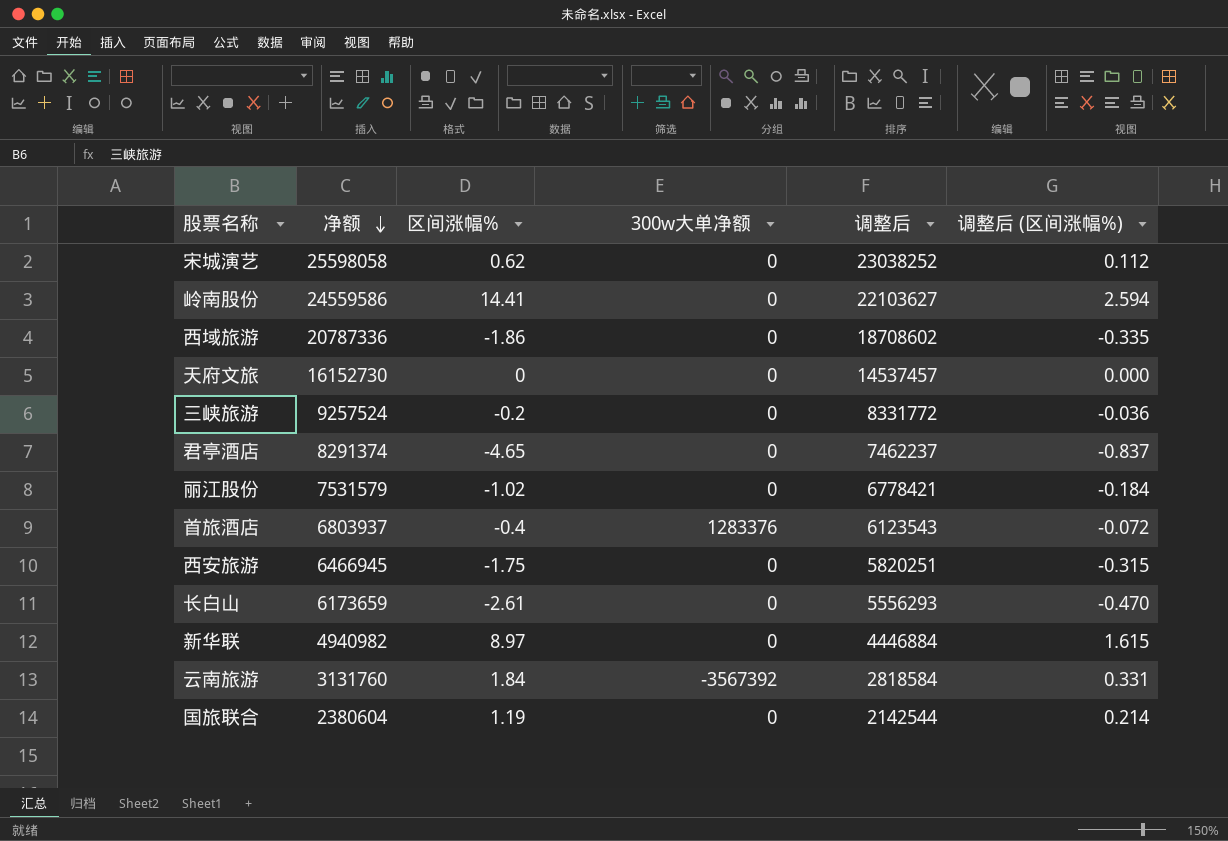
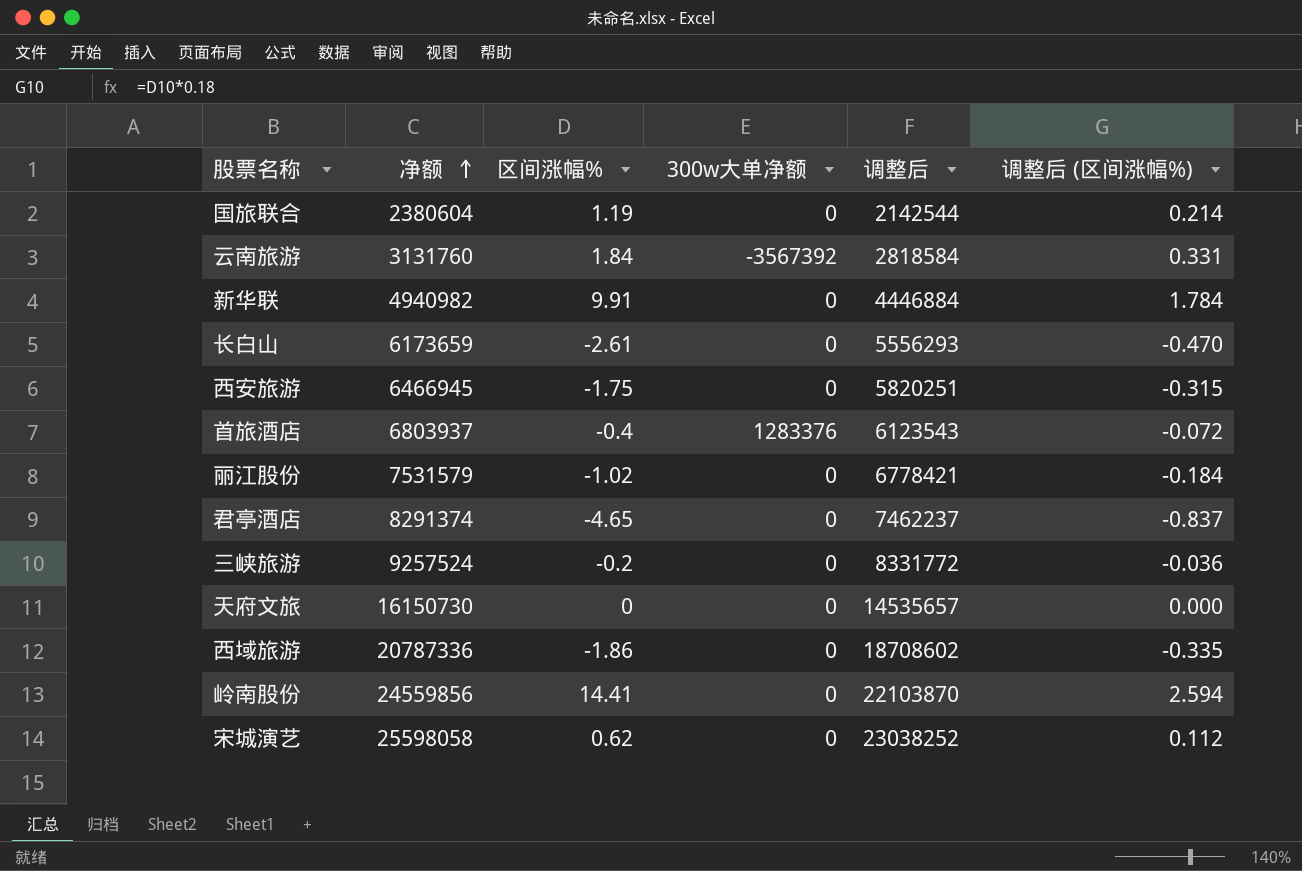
row order: 净额 descending -> 净额 ascending
新华联 | 区间涨幅%: 8.97 -> 9.91
新华联 | 调整后 (区间涨幅%): 1.615 -> 1.784
天府文旅 | 净额: 16152730 -> 16150730
天府文旅 | 调整后: 14537457 -> 14535657
岭南股份 | 净额: 24559586 -> 24559856
岭南股份 | 调整后: 22103627 -> 22103870

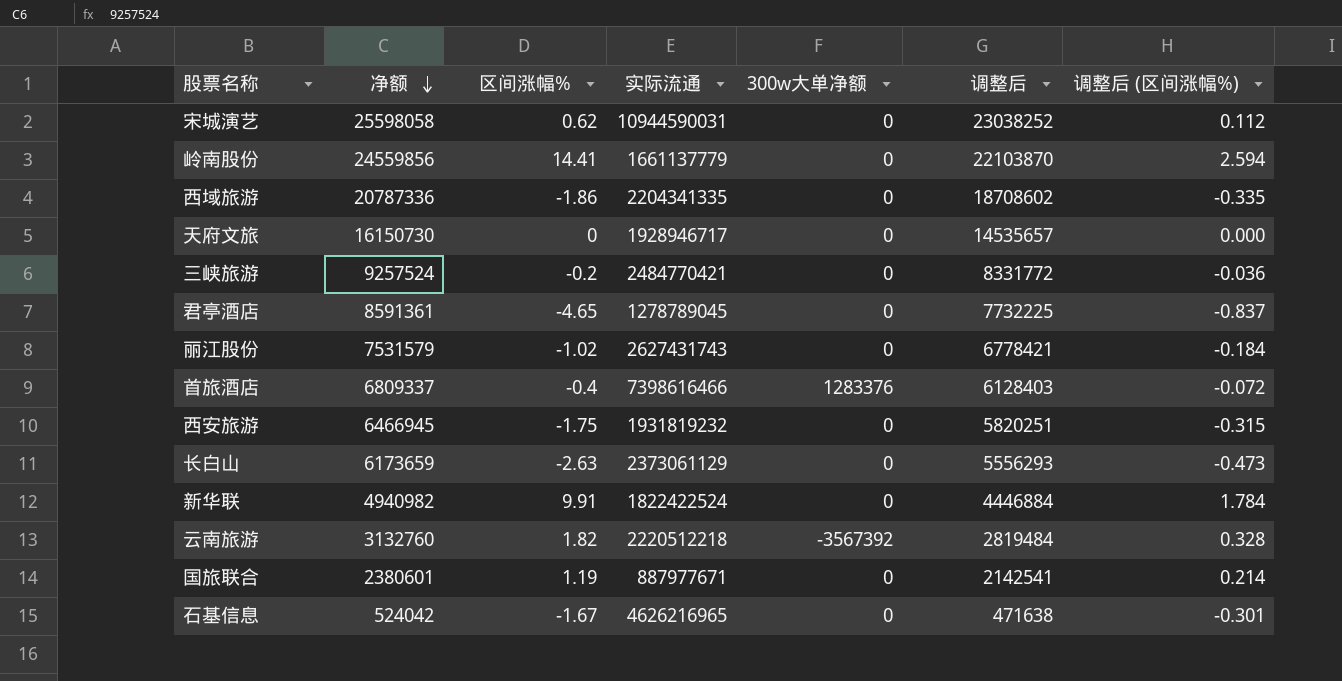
row order: 净额 ascending -> 净额 descending
column 实际流通 | position: none -> 4
君亭酒店 | 净额: 8291374 -> 8591361
君亭酒店 | 调整后: 7462237 -> 7732225
首旅酒店 | 净额: 6803937 -> 6809337
首旅酒店 | 调整后: 6123543 -> 6128403
长白山 | 区间涨幅%: -2.61 -> -2.63
长白山 | 调整后 (区间涨幅%): -0.470 -> -0.473
云南旅游 | 净额: 3131760 -> 3132760
云南旅游 | 区间涨幅%: 1.84 -> 1.82
云南旅游 | 调整后: 2818584 -> 2819484
云南旅游 | 调整后 (区间涨幅%): 0.331 -> 0.328
国旅联合 | 净额: 2380604 -> 2380601
国旅联合 | 调整后: 2142544 -> 2142541
row 石基信息: none -> 524042 | -1.67 | 4626216965 | 0 | 471638 | -0.301

